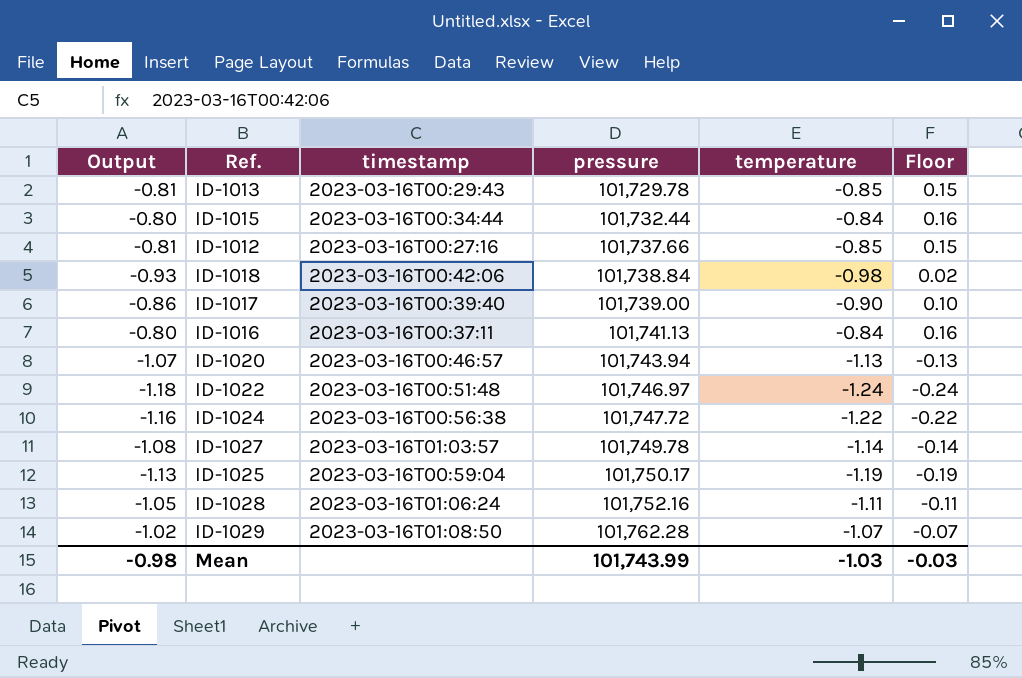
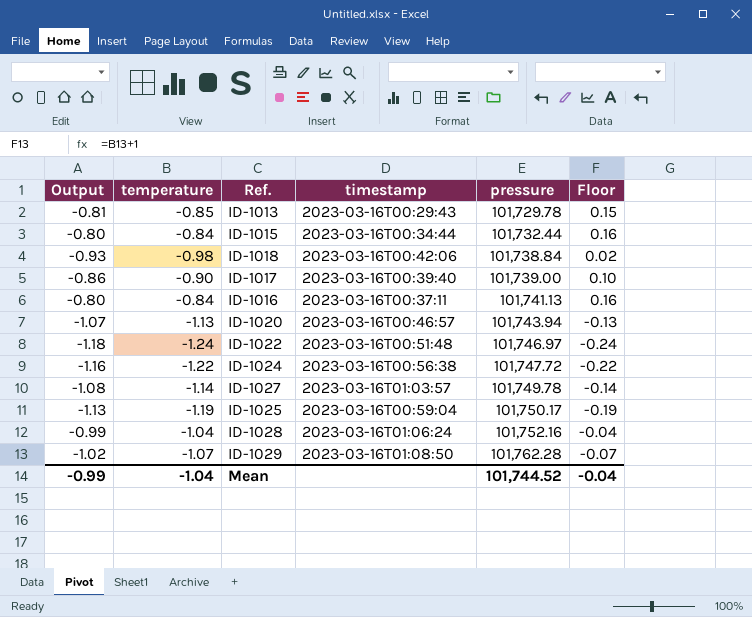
column temperature | position: 5 -> 2
row ID-1012: -0.81 | 2023-03-16T00:27:16 | 101,737.66 | -0.85 | 0.15 -> none
ID-1028 | Output: -1.05 -> -0.99
ID-1028 | temperature: -1.11 -> -1.04
ID-1028 | Floor: -0.11 -> -0.04
Mean | Output: -0.98 -> -0.99
Mean | temperature: -1.03 -> -1.04
Mean | pressure: 101,743.99 -> 101,744.52
Mean | Floor: -0.03 -> -0.04

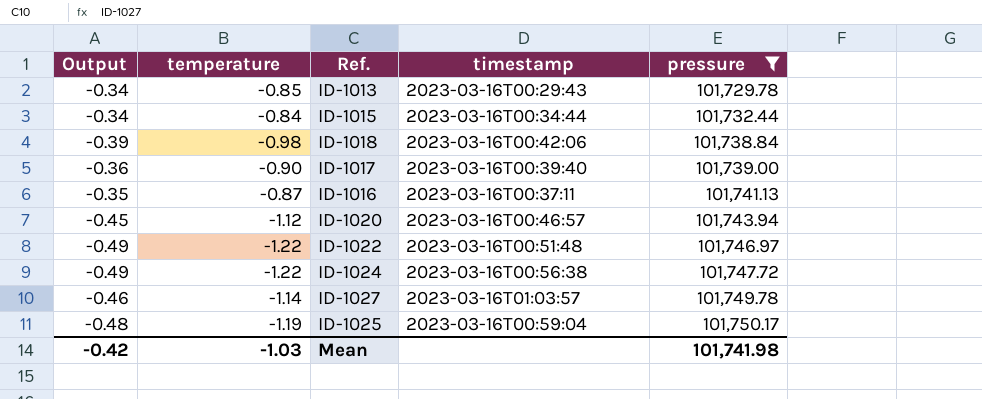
filter: none -> pressure <= 101,750.17
column Floor | formula: [temperature] + 1 -> none
column Output | formula: [temperature] * 0.95 -> [temperature] * 0.4
ID-1016 | temperature: -0.84 -> -0.87
ID-1020 | temperature: -1.13 -> -1.12
ID-1022 | temperature: -1.24 -> -1.22
Mean | Output: -0.99 -> -0.42
Mean | temperature: -1.04 -> -1.03
Mean | pressure: 101,744.52 -> 101,741.98

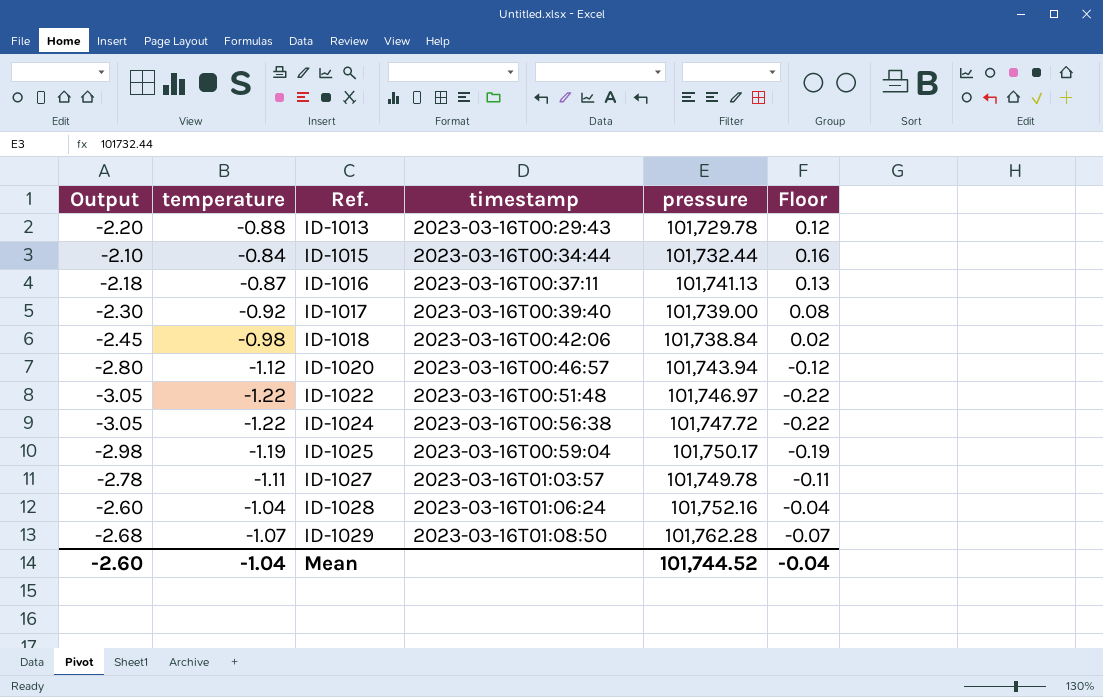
filter: pressure <= 101,750.17 -> none
row order: pressure ascending -> Ref. ascending
column Output | formula: [temperature] * 0.4 -> [temperature] * 2.5
column Floor | formula: none -> [temperature] + 1
ID-1013 | temperature: -0.85 -> -0.88
ID-1017 | temperature: -0.90 -> -0.92
ID-1027 | temperature: -1.14 -> -1.11
Mean | Output: -0.42 -> -2.60
Mean | temperature: -1.03 -> -1.04
Mean | pressure: 101,741.98 -> 101,744.52

